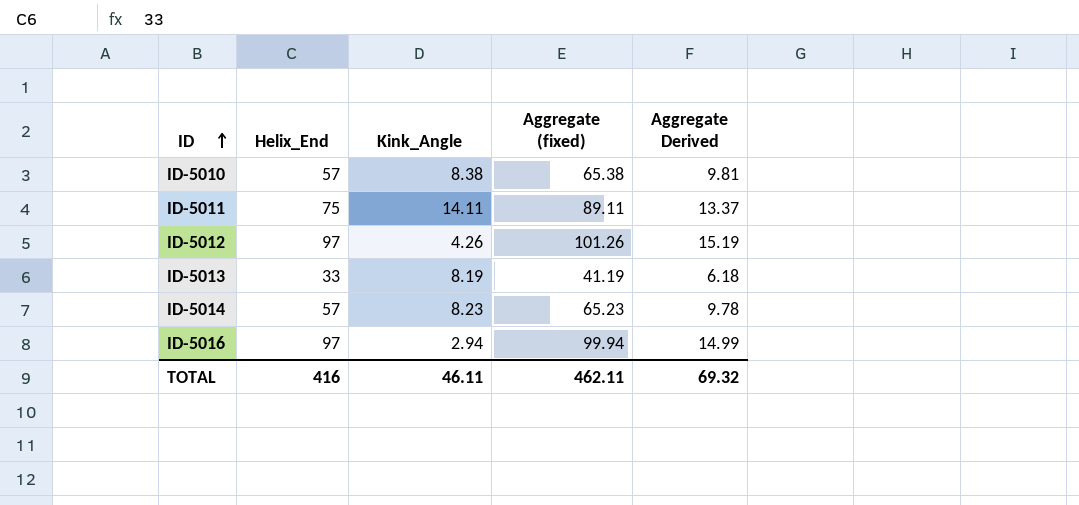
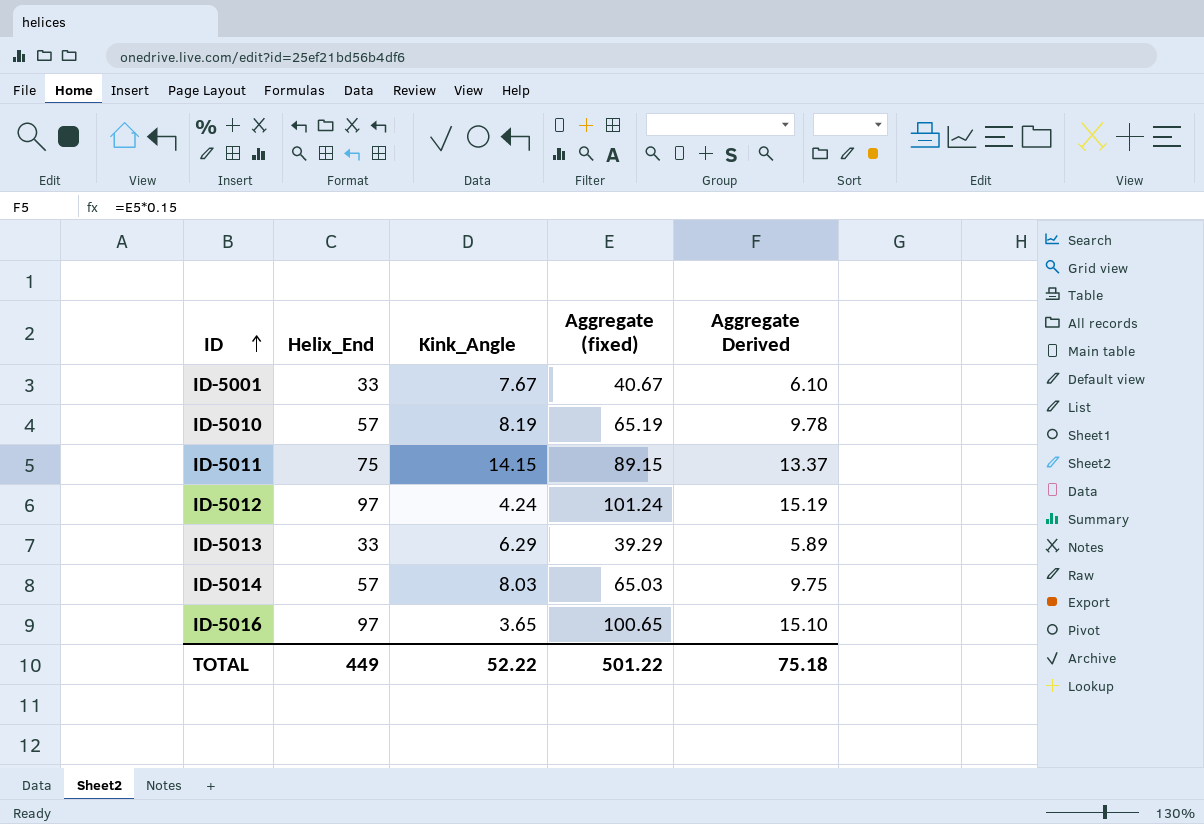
row ID-5001: none -> 33 | 7.67 | 40.67 | 6.10
ID-5010 | Kink_Angle: 8.38 -> 8.19
ID-5010 | Aggregate (fixed): 65.38 -> 65.19
ID-5010 | Aggregate Derived: 9.81 -> 9.78
ID-5011 | Kink_Angle: 14.11 -> 14.15
ID-5011 | Aggregate (fixed): 89.11 -> 89.15
ID-5012 | Kink_Angle: 4.26 -> 4.24
ID-5012 | Aggregate (fixed): 101.26 -> 101.24
ID-5013 | Kink_Angle: 8.19 -> 6.29
ID-5013 | Aggregate (fixed): 41.19 -> 39.29
ID-5013 | Aggregate Derived: 6.18 -> 5.89
ID-5014 | Kink_Angle: 8.23 -> 8.03
ID-5014 | Aggregate (fixed): 65.23 -> 65.03
ID-5014 | Aggregate Derived: 9.78 -> 9.75
ID-5016 | Kink_Angle: 2.94 -> 3.65
ID-5016 | Aggregate (fixed): 99.94 -> 100.65
ID-5016 | Aggregate Derived: 14.99 -> 15.10
TOTAL | Helix_End: 416 -> 449
TOTAL | Kink_Angle: 46.11 -> 52.22
TOTAL | Aggregate (fixed): 462.11 -> 501.22
TOTAL | Aggregate Derived: 69.32 -> 75.18

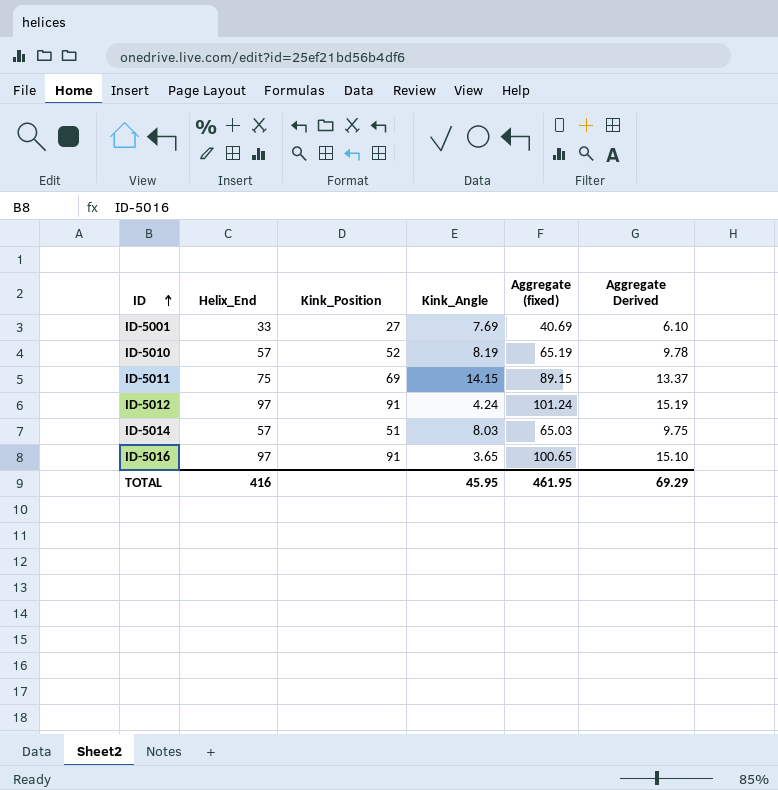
column Kink_Position | position: none -> 3
row ID-5013: 33 | 6.29 | 39.29 | 5.89 -> none
ID-5001 | Kink_Angle: 7.67 -> 7.69
ID-5001 | Aggregate (fixed): 40.67 -> 40.69
TOTAL | Helix_End: 449 -> 416
TOTAL | Kink_Angle: 52.22 -> 45.95
TOTAL | Aggregate (fixed): 501.22 -> 461.95
TOTAL | Aggregate Derived: 75.18 -> 69.29

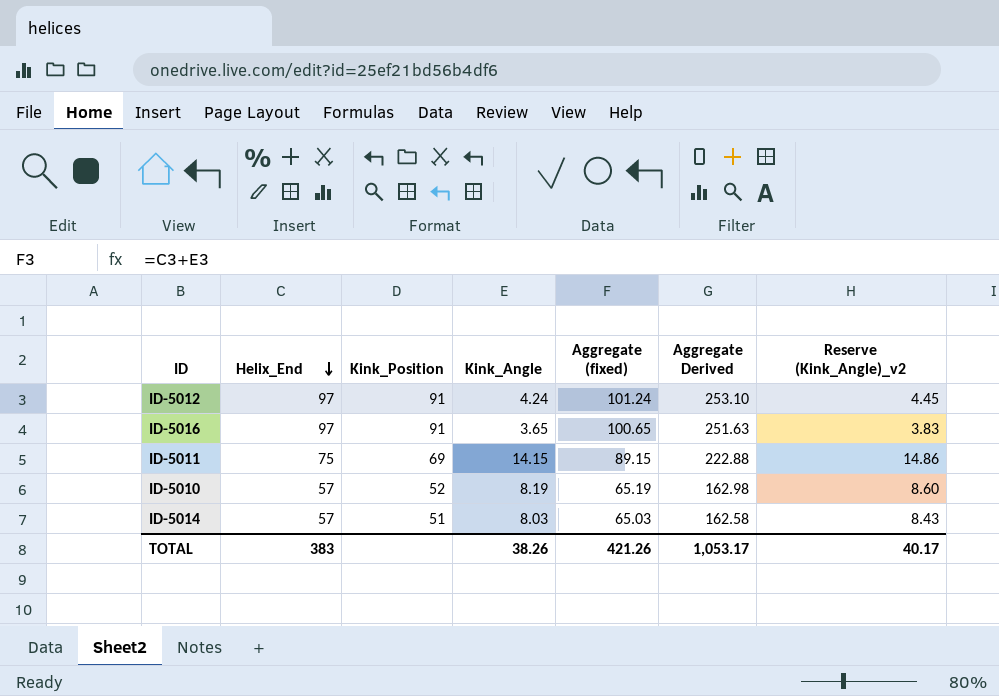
row order: ID ascending -> Helix_End descending
column Aggregate Derived | formula: [Aggregate (fixed)] * 0.15 -> [Aggregate (fixed)] * 2.5
column Reserve (Kink_Angle)_v2 | formula: none -> [Kink_Angle] * 1.05
row ID-5001: 33 | 27 | 7.69 | 40.69 | 6.10 -> none
TOTAL | Helix_End: 416 -> 383
TOTAL | Kink_Angle: 45.95 -> 38.26
TOTAL | Aggregate (fixed): 461.95 -> 421.26
TOTAL | Aggregate Derived: 69.29 -> 1,053.17

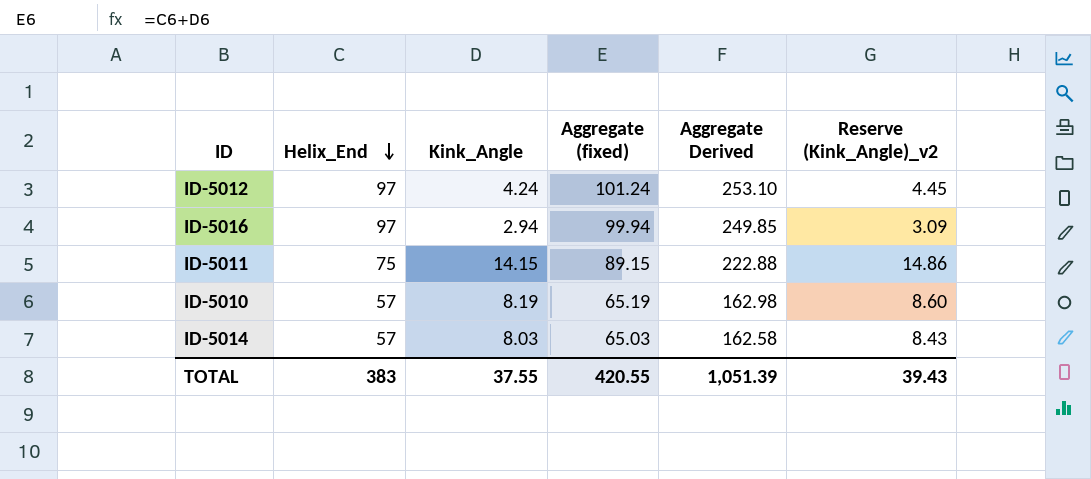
column Kink_Position | position: 3 -> none
ID-5016 | Kink_Angle: 3.65 -> 2.94
ID-5016 | Aggregate (fixed): 100.65 -> 99.94
ID-5016 | Aggregate Derived: 251.63 -> 249.85
ID-5016 | Reserve (Kink_Angle)_v2: 3.83 -> 3.09
TOTAL | Kink_Angle: 38.26 -> 37.55
TOTAL | Aggregate (fixed): 421.26 -> 420.55
TOTAL | Aggregate Derived: 1,053.17 -> 1,051.39
TOTAL | Reserve (Kink_Angle)_v2: 40.17 -> 39.43

